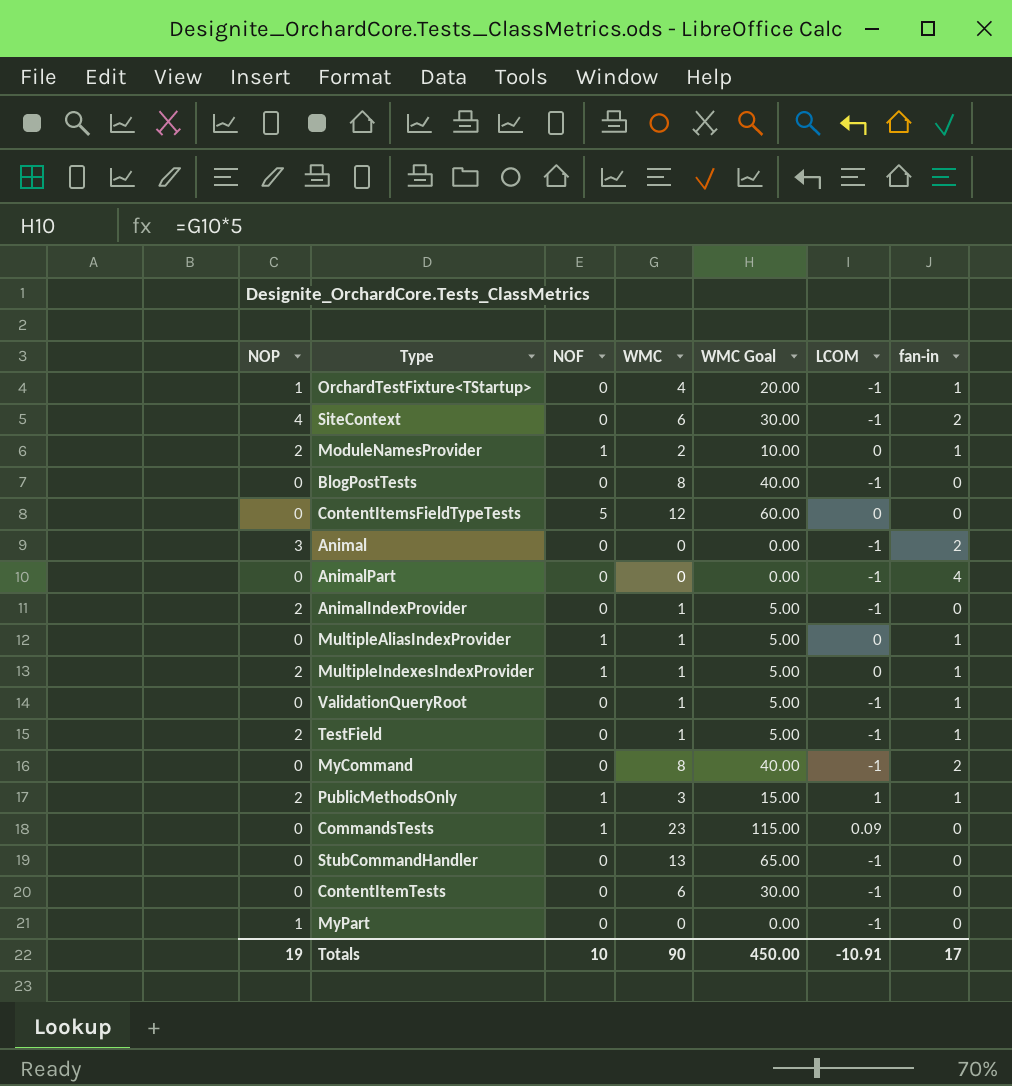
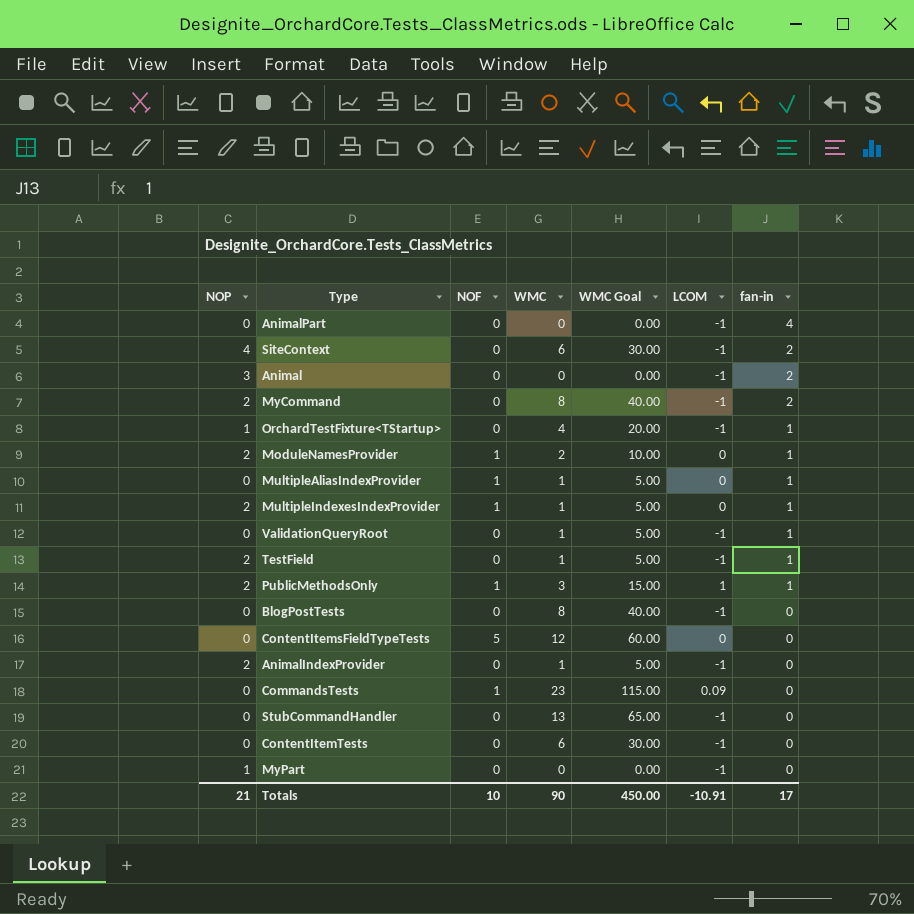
row order: none -> fan-in descending
MyCommand | NOP: 0 -> 2
Totals | NOP: 19 -> 21

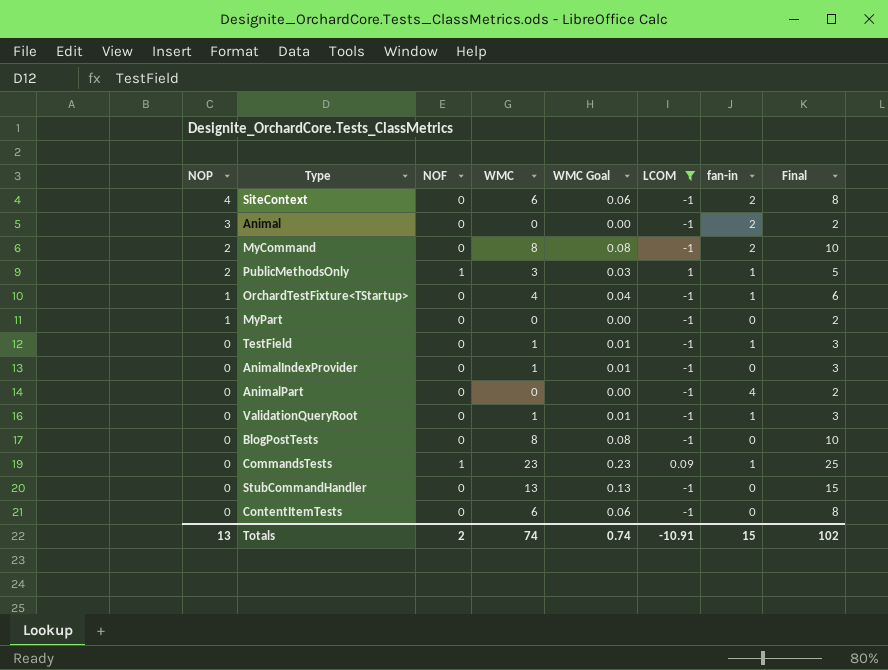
filter: none -> LCOM != 0
row order: fan-in descending -> NOP descending
column WMC Goal | formula: [WMC] * 5 -> [WMC] * 0.01
column Final | formula: none -> [WMC] + 2
TestField | NOP: 2 -> 0
AnimalIndexProvider | NOP: 2 -> 0
CommandsTests | fan-in: 0 -> 1
Totals | NOP: 21 -> 13
Totals | NOF: 10 -> 2
Totals | WMC: 90 -> 74
Totals | WMC Goal: 450.00 -> 0.74
Totals | fan-in: 17 -> 15

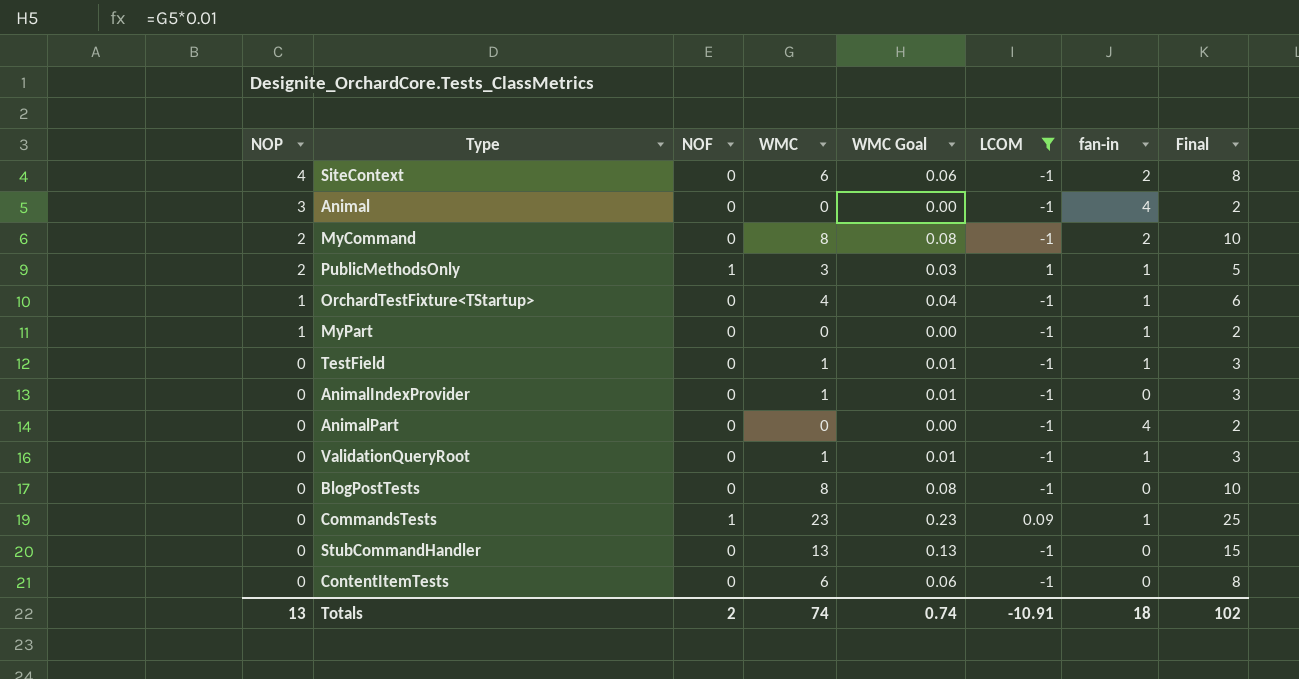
Animal | fan-in: 2 -> 4
MyPart | fan-in: 0 -> 1
Totals | fan-in: 15 -> 18

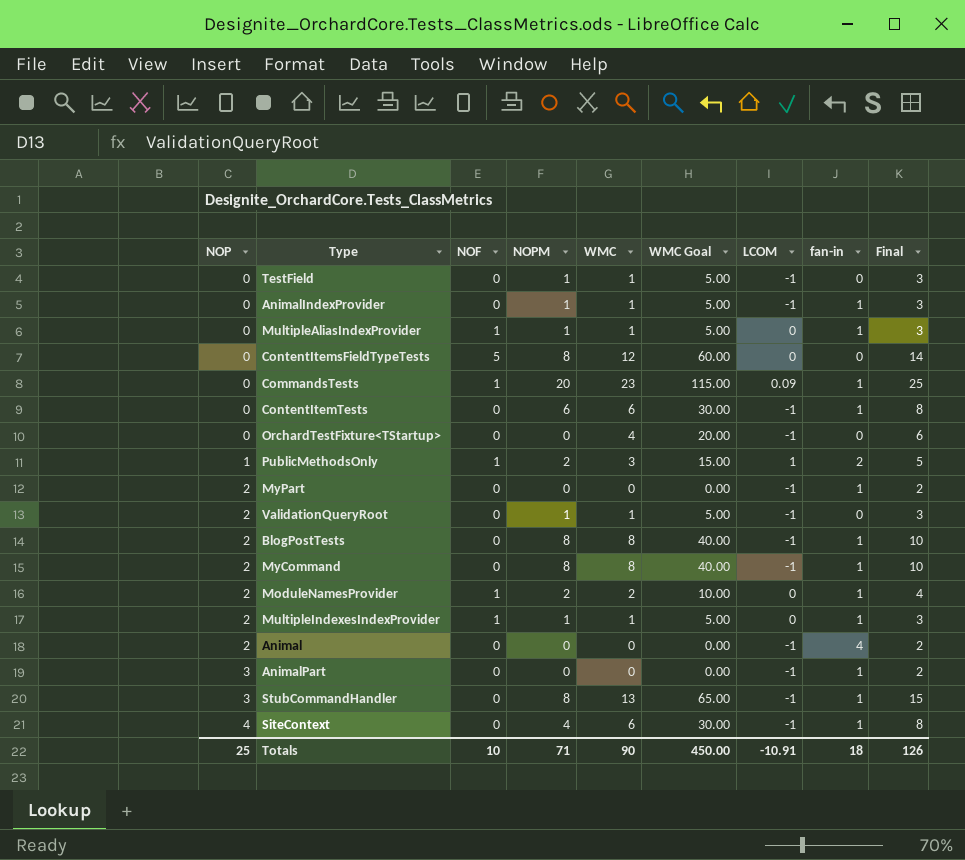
filter: LCOM != 0 -> none
row order: NOP descending -> NOP ascending
column NOPM | position: none -> 4
column WMC Goal | formula: [WMC] * 0.01 -> [WMC] * 5
TestField | fan-in: 1 -> 0
AnimalIndexProvider | fan-in: 0 -> 1
ContentItemTests | fan-in: 0 -> 1
OrchardTestFixture<TStartup> | NOP: 1 -> 0
OrchardTestFixture<TStartup> | fan-in: 1 -> 0
PublicMethodsOnly | NOP: 2 -> 1
PublicMethodsOnly | fan-in: 1 -> 2
MyPart | NOP: 1 -> 2
ValidationQueryRoot | NOP: 0 -> 2
ValidationQueryRoot | fan-in: 1 -> 0
BlogPostTests | NOP: 0 -> 2
BlogPostTests | fan-in: 0 -> 1
MyCommand | fan-in: 2 -> 1
Animal | NOP: 3 -> 2
AnimalPart | NOP: 0 -> 3
AnimalPart | fan-in: 4 -> 1
StubCommandHandler | NOP: 0 -> 3
StubCommandHandler | fan-in: 0 -> 1
SiteContext | fan-in: 2 -> 1
Totals | NOP: 13 -> 25
Totals | NOF: 2 -> 10
Totals | WMC: 74 -> 90
Totals | WMC Goal: 0.74 -> 450.00
Totals | Final: 102 -> 126

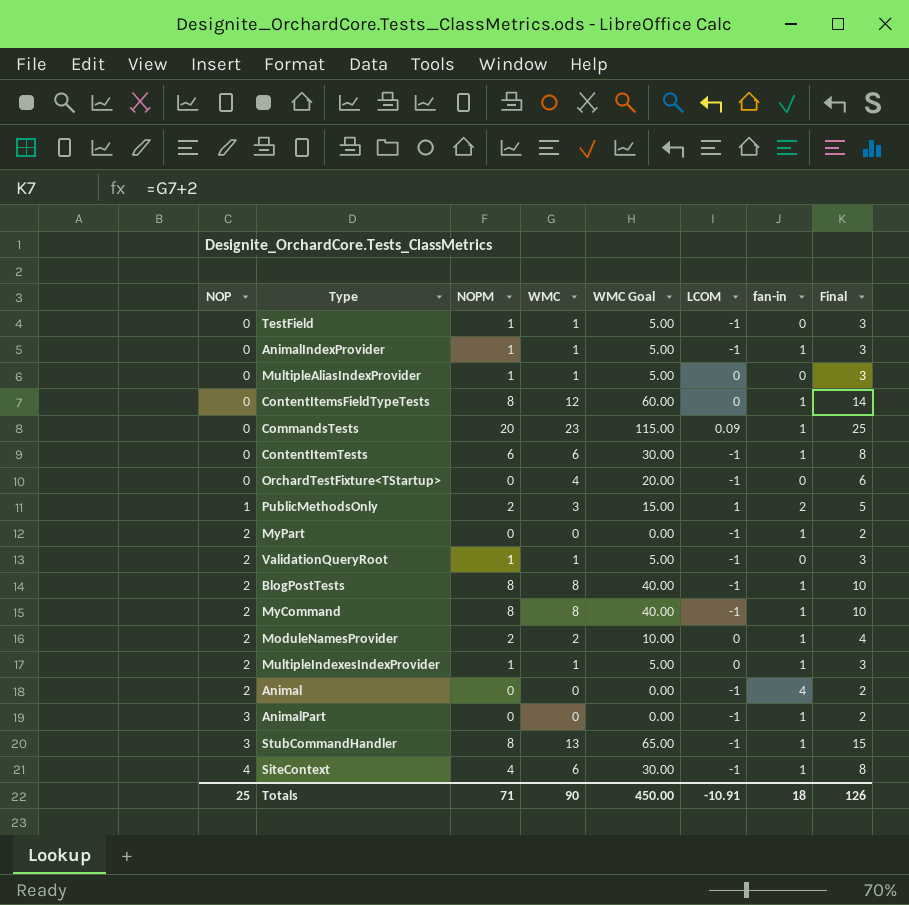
column NOF | position: 3 -> none
MultipleAliasIndexProvider | fan-in: 1 -> 0
ContentItemsFieldTypeTests | fan-in: 0 -> 1

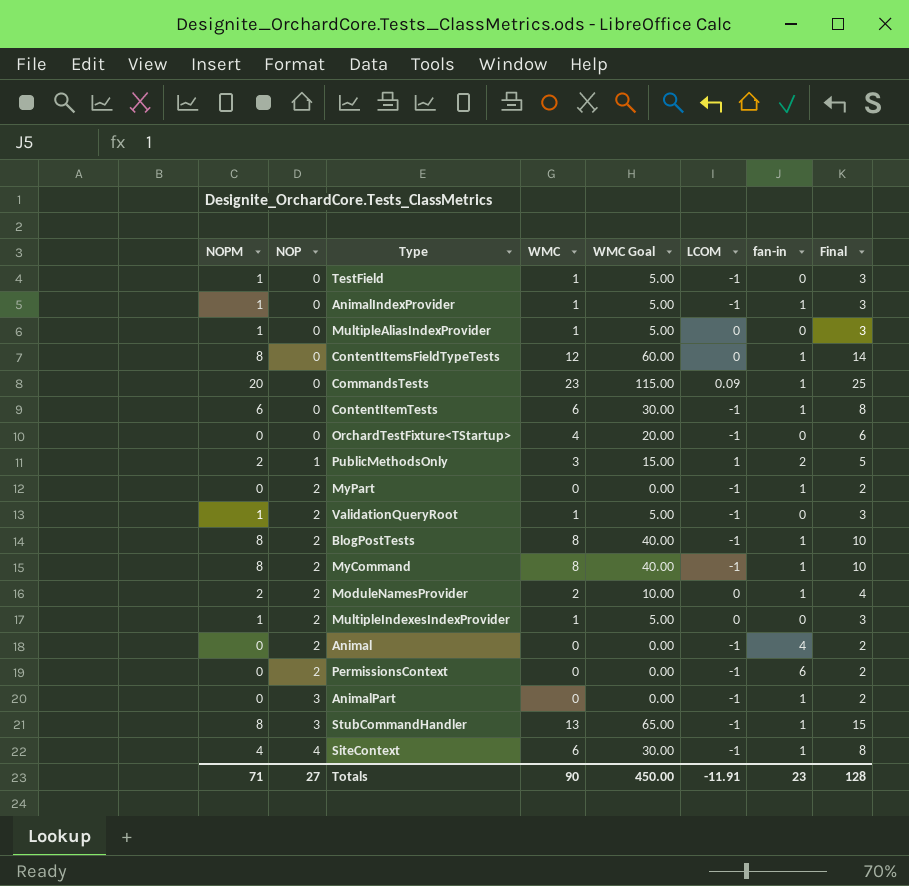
column NOPM | position: 3 -> 1
MultipleIndexesIndexProvider | fan-in: 1 -> 0
row PermissionsContext: none -> 0 | 2 | 0 | 0.00 | -1 | 6 | 2
Totals | NOP: 25 -> 27
Totals | LCOM: -10.91 -> -11.91
Totals | fan-in: 18 -> 23
Totals | Final: 126 -> 128

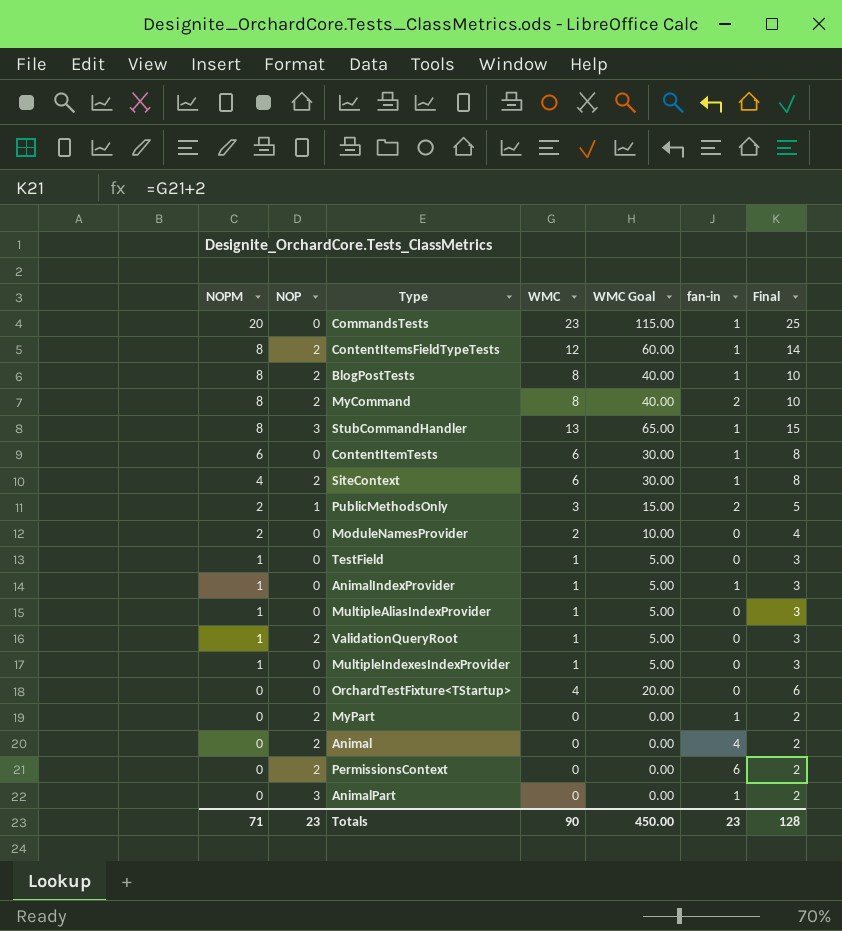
row order: NOP ascending -> NOPM descending
column LCOM | position: 6 -> none
ContentItemsFieldTypeTests | NOP: 0 -> 2
MyCommand | fan-in: 1 -> 2
SiteContext | NOP: 4 -> 2
ModuleNamesProvider | NOP: 2 -> 0
ModuleNamesProvider | fan-in: 1 -> 0
MultipleIndexesIndexProvider | NOP: 2 -> 0
Totals | NOP: 27 -> 23

